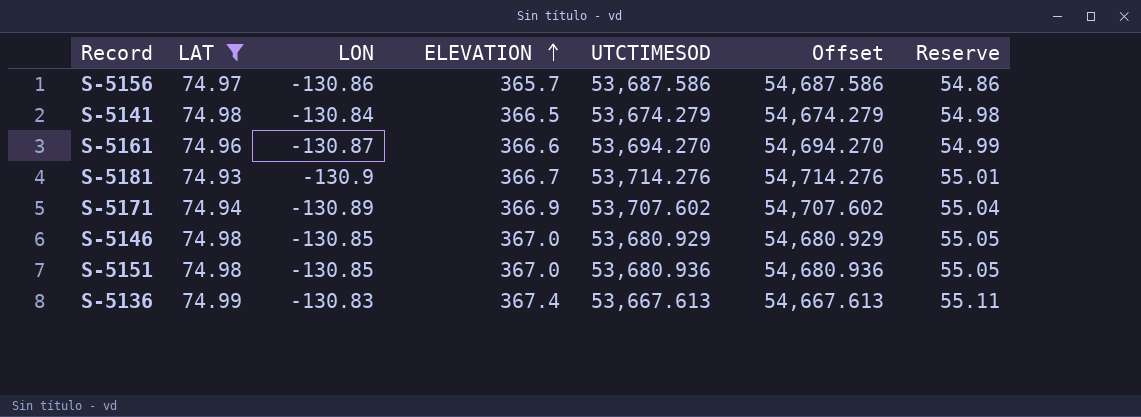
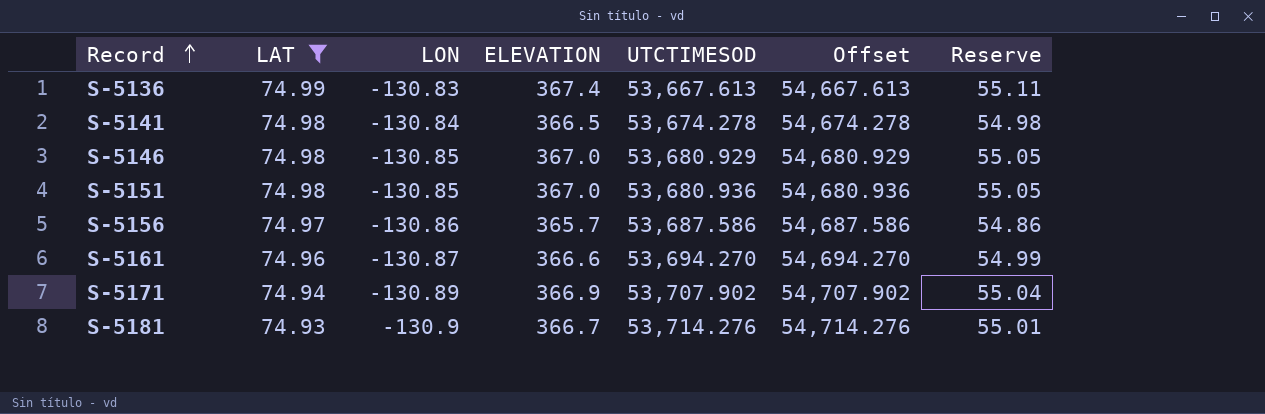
row order: ELEVATION ascending -> Record ascending
S-5141 | UTCTIMESOD: 53,674.279 -> 53,674.278
S-5141 | Offset: 54,674.279 -> 54,674.278
S-5171 | UTCTIMESOD: 53,707.602 -> 53,707.902
S-5171 | Offset: 54,707.602 -> 54,707.902

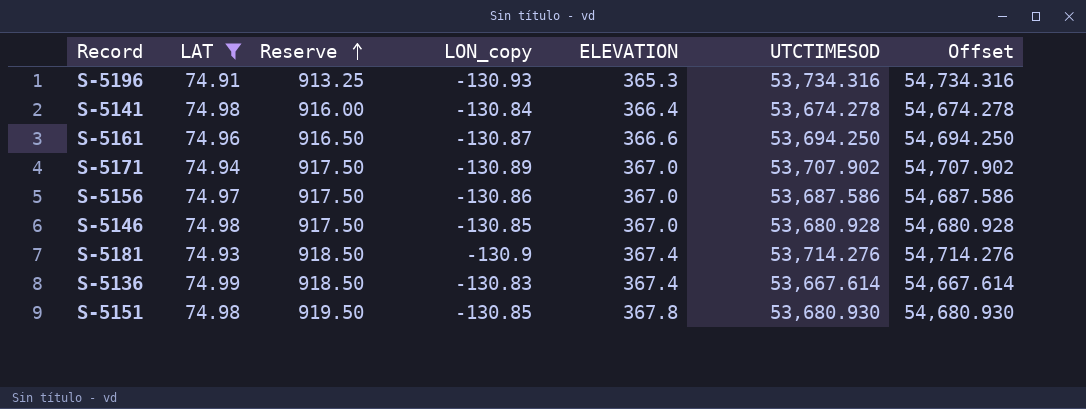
row order: Record ascending -> Reserve ascending
column Reserve | formula: [ELEVATION] * 0.15 -> [ELEVATION] * 2.5
column Reserve | position: 7 -> 3
column name: LON -> LON_copy
row S-5196: none -> 74.91 | 913.25 | -130.93 | 365.3 | 53,734.316 | 54,734.316
S-5141 | ELEVATION: 366.5 -> 366.4
S-5161 | UTCTIMESOD: 53,694.270 -> 53,694.250
S-5161 | Offset: 54,694.270 -> 54,694.250
S-5171 | ELEVATION: 366.9 -> 367.0
S-5156 | ELEVATION: 365.7 -> 367.0
S-5146 | UTCTIMESOD: 53,680.929 -> 53,680.928
S-5146 | Offset: 54,680.929 -> 54,680.928
S-5181 | ELEVATION: 366.7 -> 367.4
S-5136 | UTCTIMESOD: 53,667.613 -> 53,667.614
S-5136 | Offset: 54,667.613 -> 54,667.614
S-5151 | ELEVATION: 367.0 -> 367.8
S-5151 | UTCTIMESOD: 53,680.936 -> 53,680.930
S-5151 | Offset: 54,680.936 -> 54,680.930

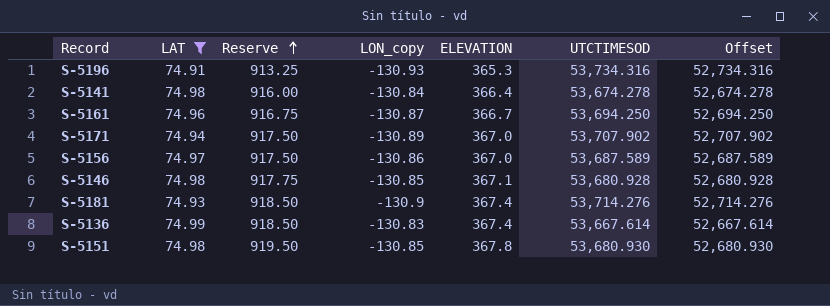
column Offset | formula: [UTCTIMESOD] + 1000 -> [UTCTIMESOD] - 1000
S-5161 | Reserve: 916.50 -> 916.75
S-5161 | ELEVATION: 366.6 -> 366.7
S-5156 | UTCTIMESOD: 53,687.586 -> 53,687.589
S-5146 | Reserve: 917.50 -> 917.75
S-5146 | ELEVATION: 367.0 -> 367.1

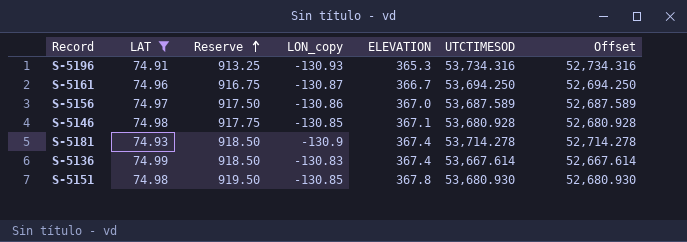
row S-5141: 74.98 | 916.00 | -130.84 | 366.4 | 53,674.278 | 52,674.278 -> none
row S-5171: 74.94 | 917.50 | -130.89 | 367.0 | 53,707.902 | 52,707.902 -> none
S-5181 | UTCTIMESOD: 53,714.276 -> 53,714.278
S-5181 | Offset: 52,714.276 -> 52,714.278

